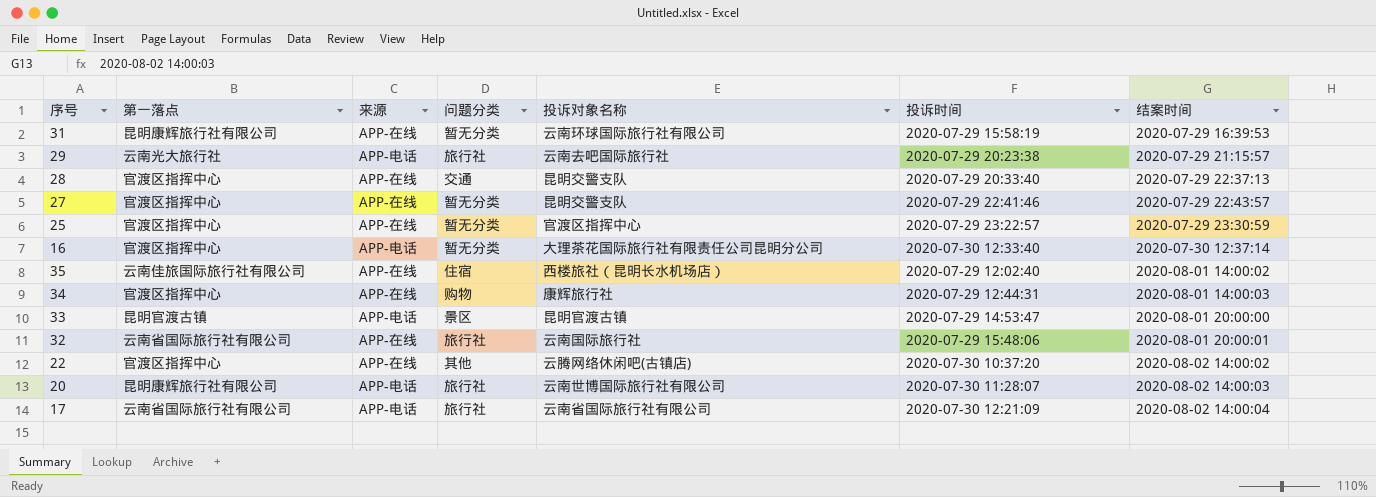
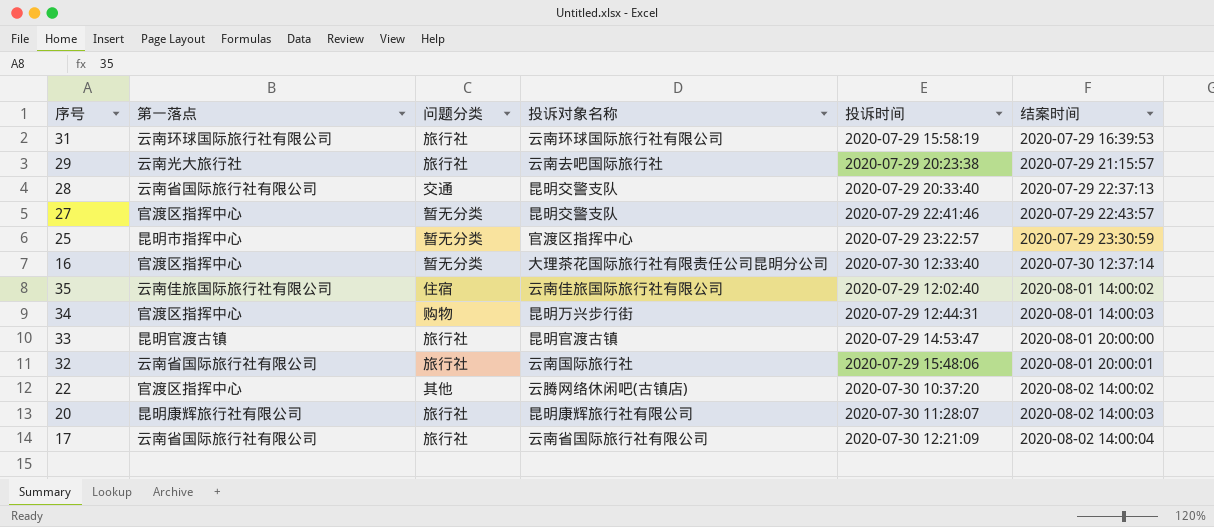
column 来源 | position: 3 -> none
31 | 第一落点: 昆明康辉旅行社有限公司 -> 云南环球国际旅行社有限公司
31 | 问题分类: 暂无分类 -> 旅行社
28 | 第一落点: 官渡区指挥中心 -> 云南省国际旅行社有限公司
25 | 第一落点: 官渡区指挥中心 -> 昆明市指挥中心
35 | 投诉对象名称: 西楼旅社（昆明长水机场店） -> 云南佳旅国际旅行社有限公司
34 | 投诉对象名称: 康辉旅行社 -> 昆明万兴步行街
33 | 问题分类: 景区 -> 旅行社
20 | 投诉对象名称: 云南世博国际旅行社有限公司 -> 昆明康辉旅行社有限公司

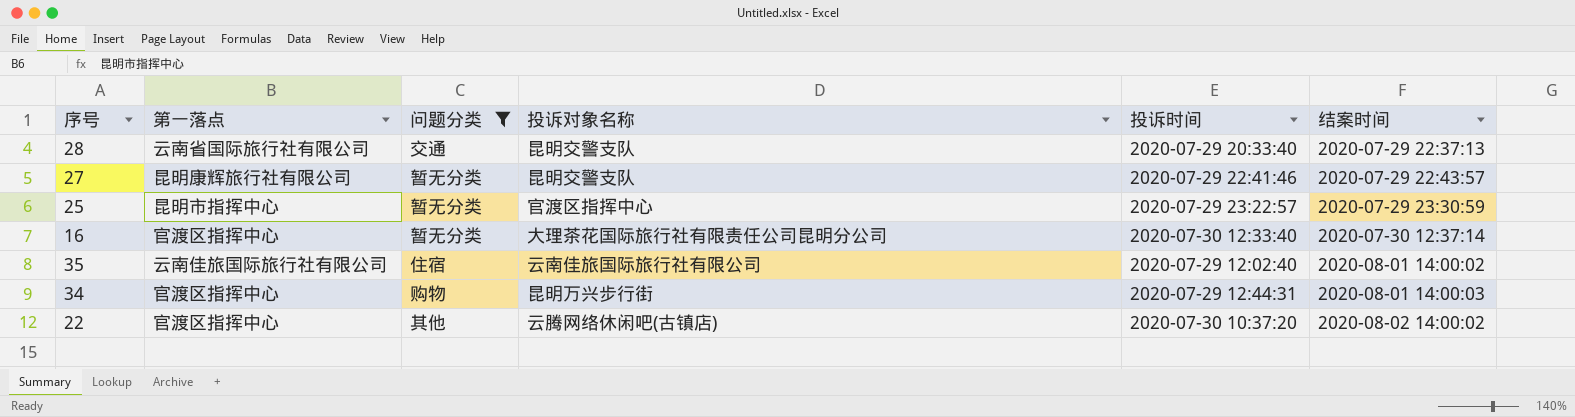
filter: none -> 问题分类 != 旅行社
27 | 第一落点: 官渡区指挥中心 -> 昆明康辉旅行社有限公司

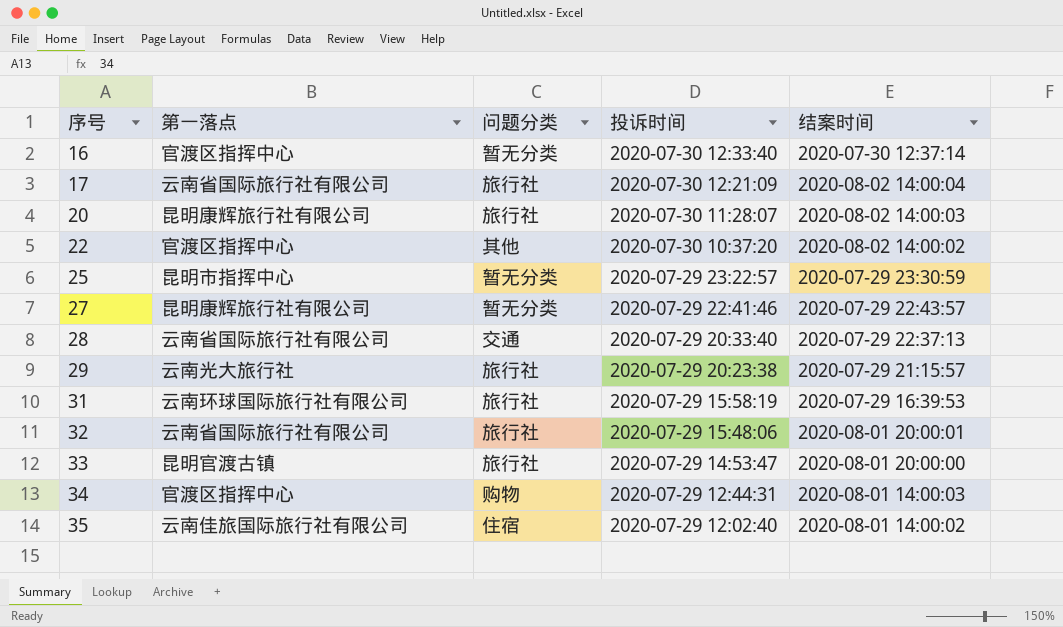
filter: 问题分类 != 旅行社 -> none
row order: 结案时间 ascending -> 序号 ascending
column 投诉对象名称 | position: 4 -> none

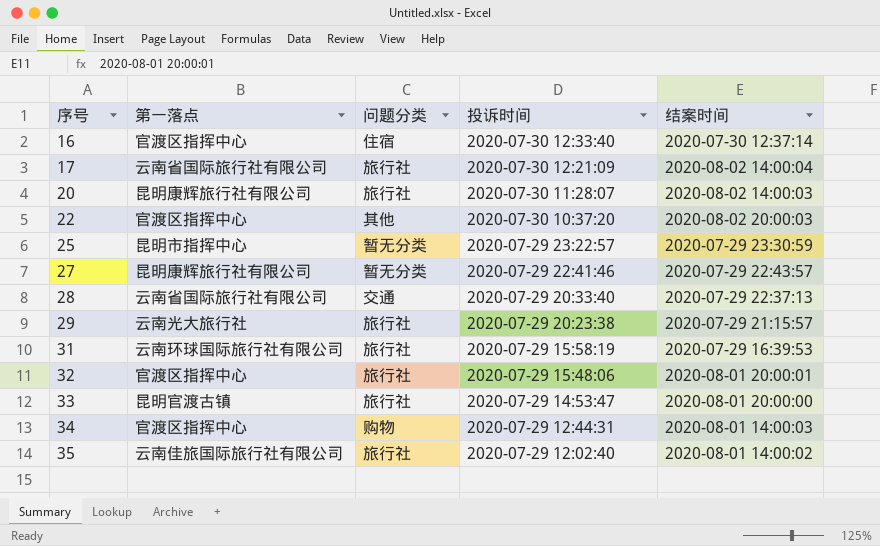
16 | 问题分类: 暂无分类 -> 住宿
22 | 结案时间: 2020-08-02 14:00:02 -> 2020-08-02 20:00:03
32 | 第一落点: 云南省国际旅行社有限公司 -> 官渡区指挥中心
35 | 问题分类: 住宿 -> 旅行社

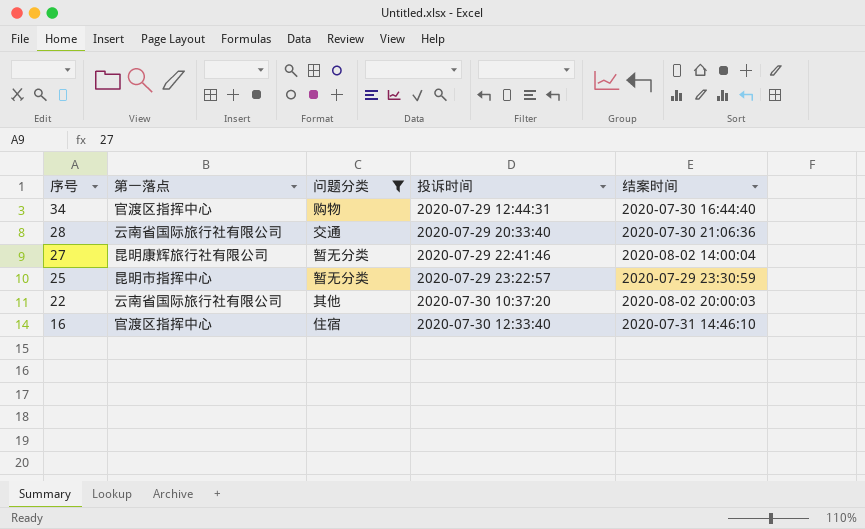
filter: none -> 问题分类 != 旅行社
row order: 序号 ascending -> 序号 descending
34 | 结案时间: 2020-08-01 14:00:03 -> 2020-07-30 16:44:40
28 | 结案时间: 2020-07-29 22:37:13 -> 2020-07-30 21:06:36
27 | 结案时间: 2020-07-29 22:43:57 -> 2020-08-02 14:00:04
22 | 第一落点: 官渡区指挥中心 -> 云南省国际旅行社有限公司
16 | 结案时间: 2020-07-30 12:37:14 -> 2020-07-31 14:46:10

